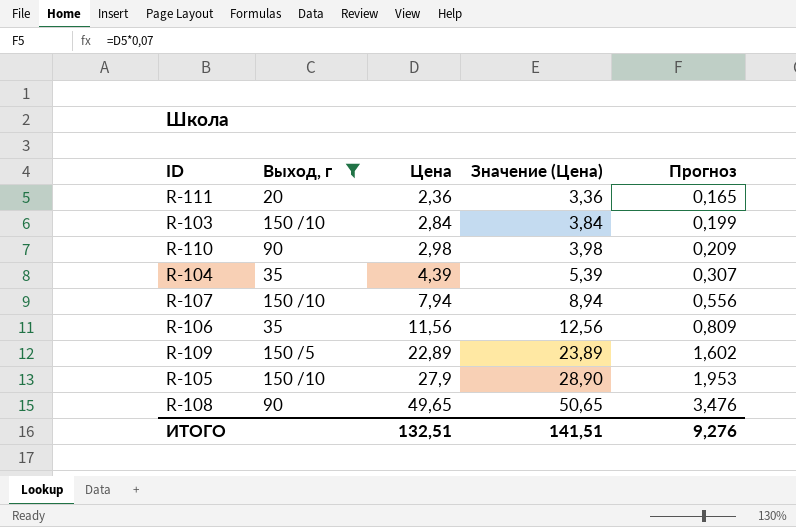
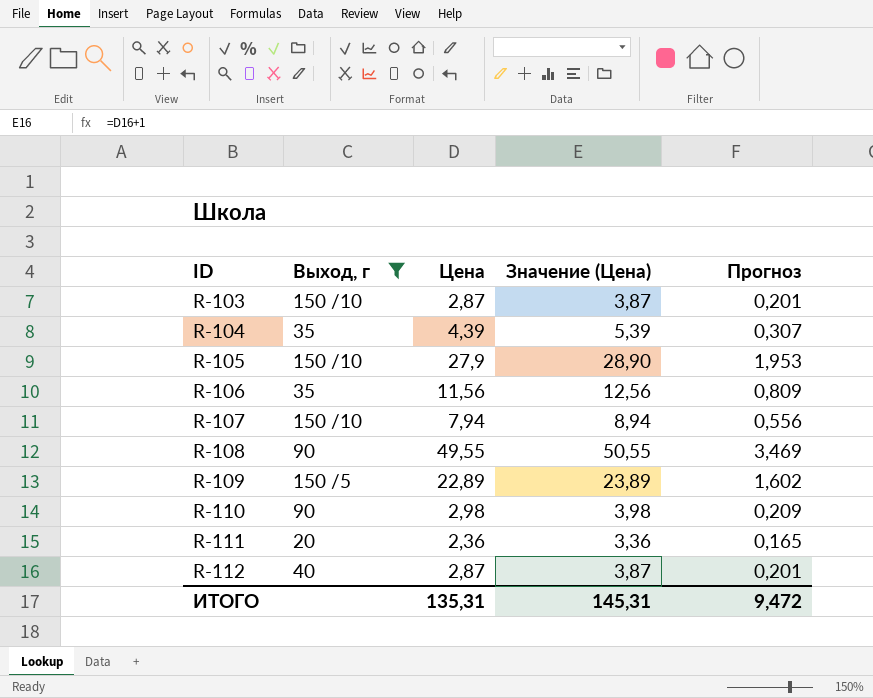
row order: Цена ascending -> ID ascending
R-103 | Цена: 2,84 -> 2,87
R-103 | Значение (Цена): 3,84 -> 3,87
R-103 | Прогноз: 0,199 -> 0,201
R-108 | Цена: 49,65 -> 49,55
R-108 | Значение (Цена): 50,65 -> 50,55
R-108 | Прогноз: 3,476 -> 3,469
row R-112: none -> 40 | 2,87 | 3,87 | 0,201
ИТОГО | Цена: 132,51 -> 135,31
ИТОГО | Значение (Цена): 141,51 -> 145,31
ИТОГО | Прогноз: 9,276 -> 9,472

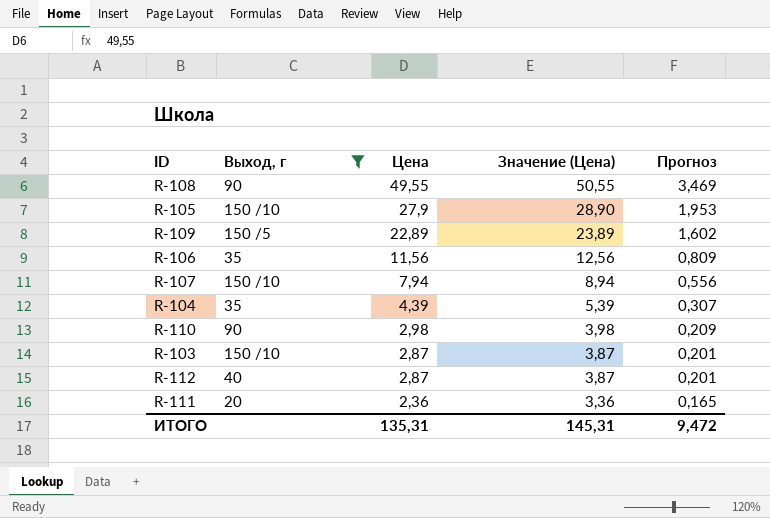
row order: ID ascending -> Цена descending

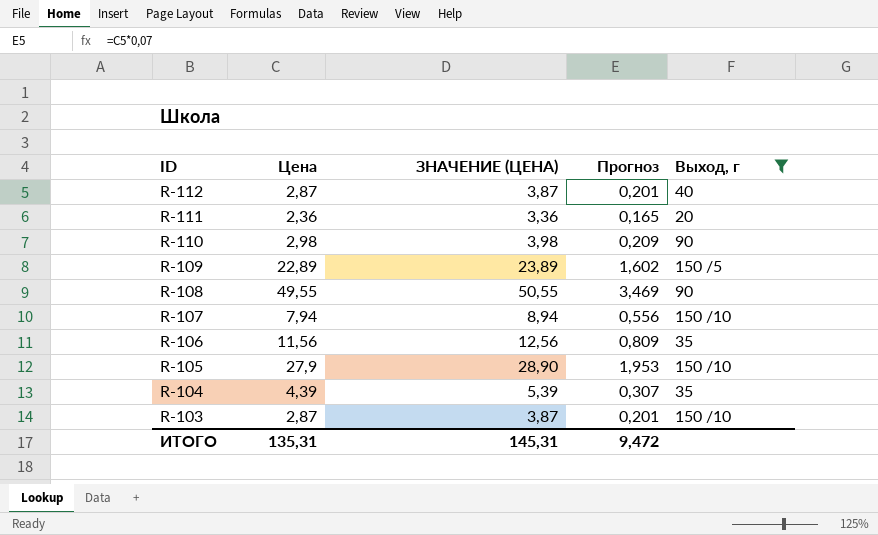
row order: Цена descending -> ID descending
column name: Значение (Цена) -> ЗНАЧЕНИЕ (ЦЕНА)
column Выход, г | position: 2 -> 5

